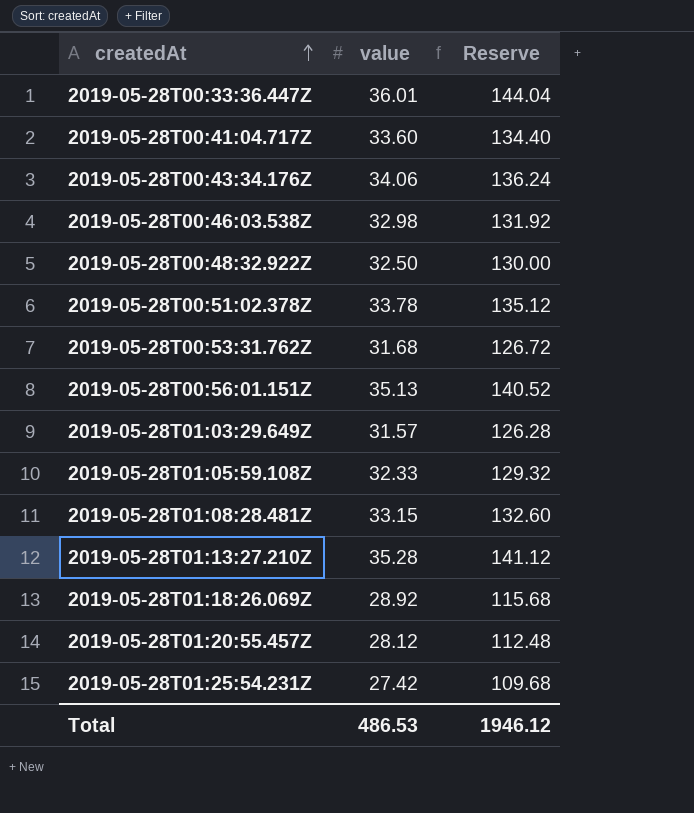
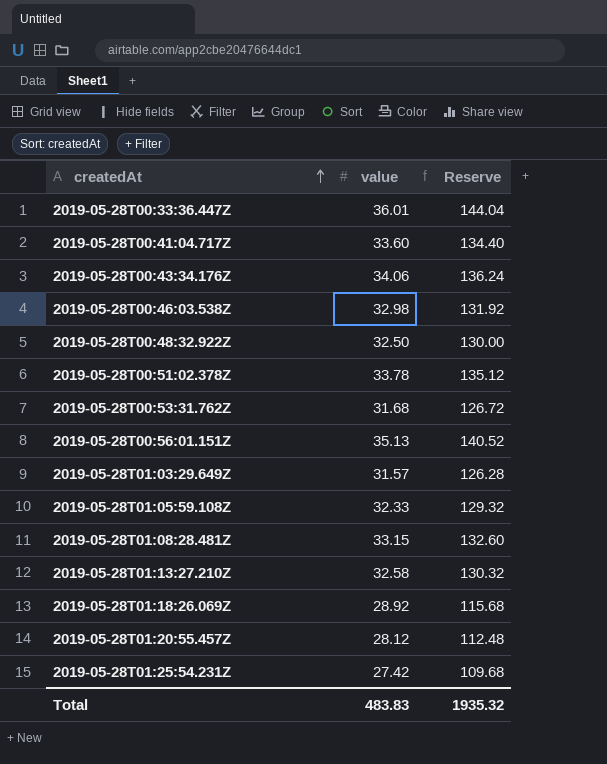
2019-05-28T01:13:27.210Z | value: 35.28 -> 32.58
2019-05-28T01:13:27.210Z | Reserve: 141.12 -> 130.32
Total | value: 486.53 -> 483.83
Total | Reserve: 1946.12 -> 1935.32

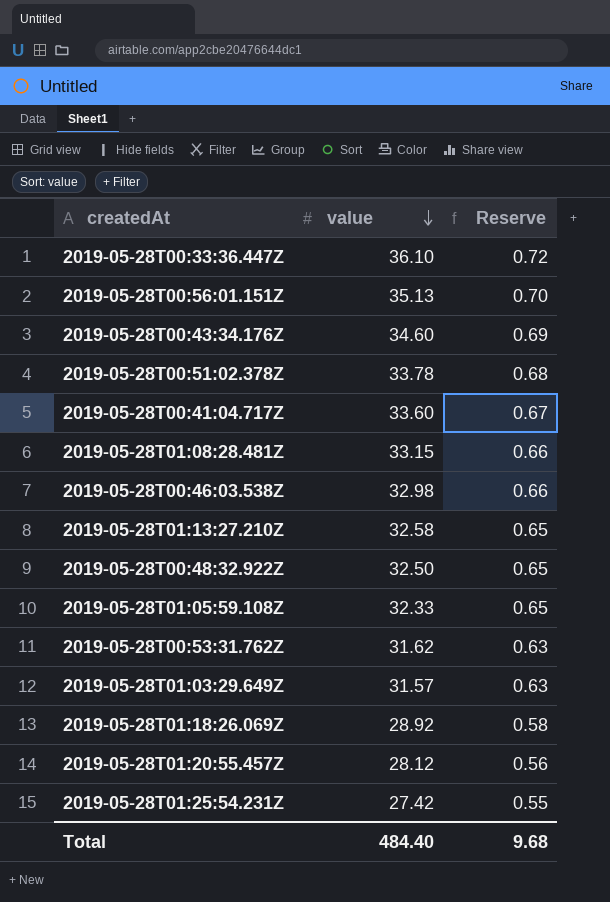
row order: createdAt ascending -> value descending
column Reserve | formula: [value] * 4 -> [value] * 0.02
2019-05-28T00:33:36.447Z | value: 36.01 -> 36.10
2019-05-28T00:43:34.176Z | value: 34.06 -> 34.60
2019-05-28T00:53:31.762Z | value: 31.68 -> 31.62
Total | value: 483.83 -> 484.40
Total | Reserve: 1935.32 -> 9.68

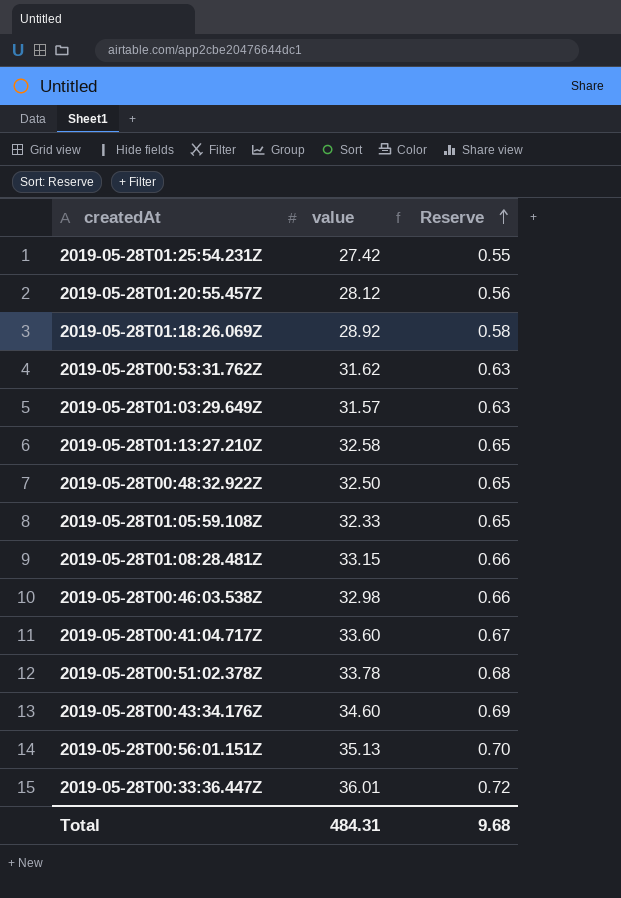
row order: value descending -> Reserve ascending
2019-05-28T00:33:36.447Z | value: 36.10 -> 36.01
Total | value: 484.40 -> 484.31

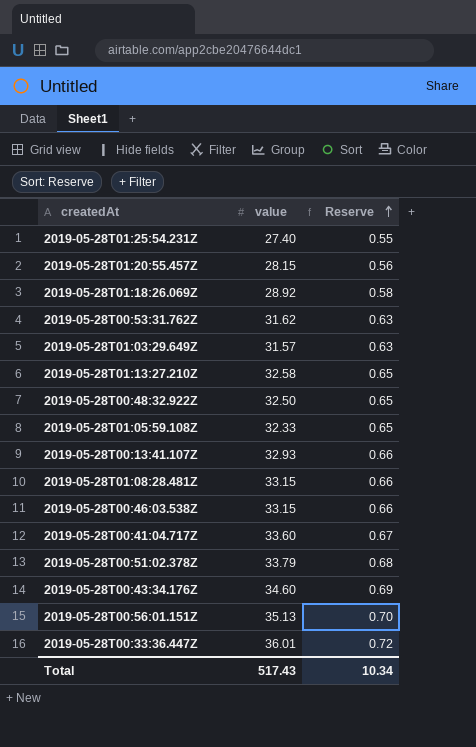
2019-05-28T01:25:54.231Z | value: 27.42 -> 27.40
2019-05-28T01:20:55.457Z | value: 28.12 -> 28.15
row 2019-05-28T00:13:41.107Z: none -> 32.93 | 0.66
2019-05-28T00:46:03.538Z | value: 32.98 -> 33.15
2019-05-28T00:51:02.378Z | value: 33.78 -> 33.79
Total | value: 484.31 -> 517.43
Total | Reserve: 9.68 -> 10.34

